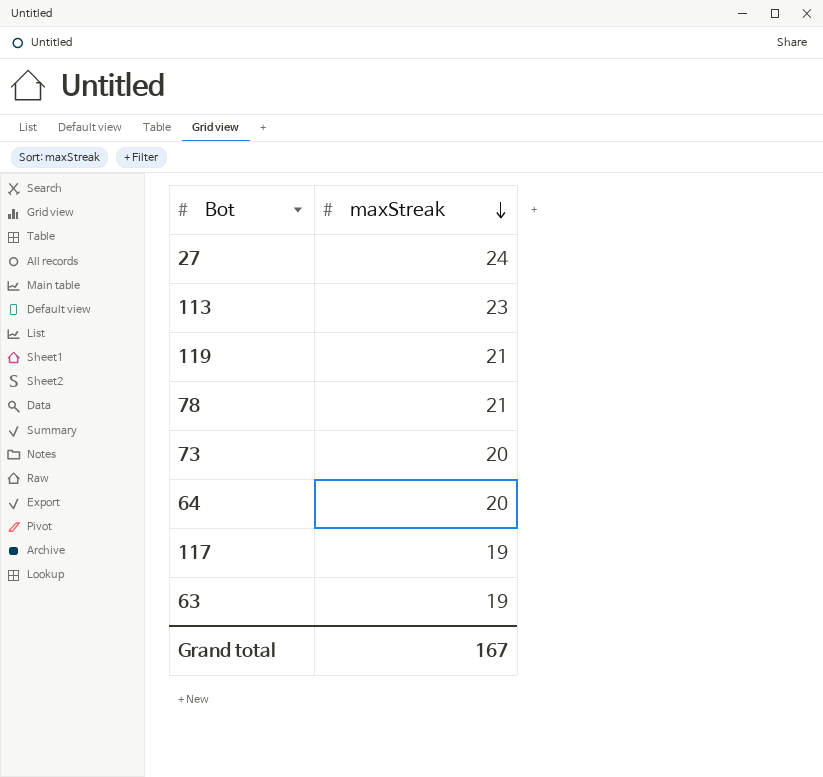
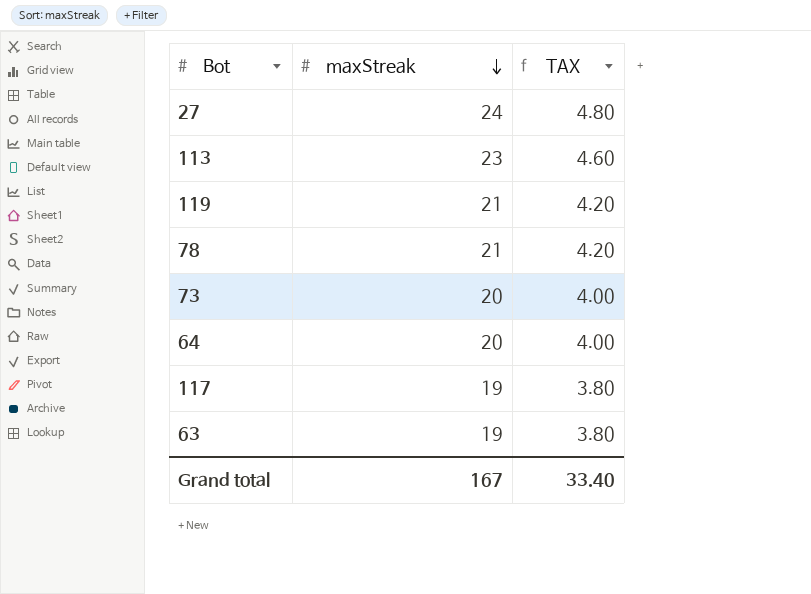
column TAX | formula: none -> [maxStreak] * 0.2

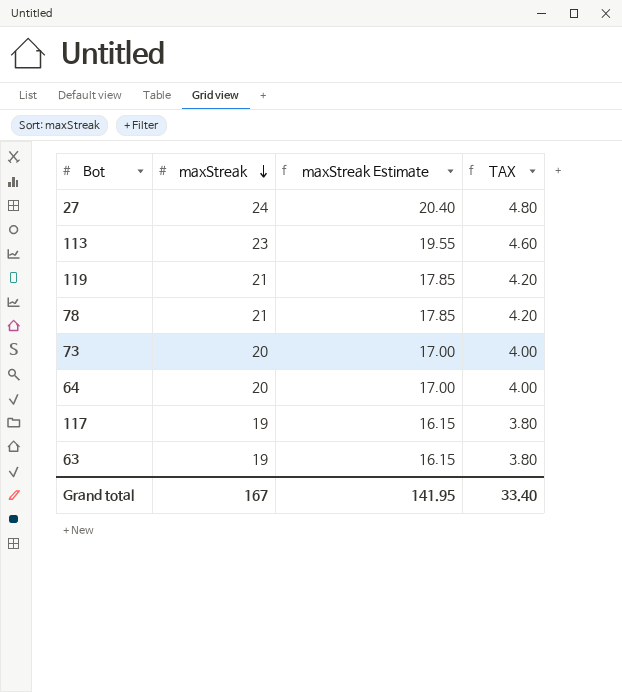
column maxStreak Estimate | formula: none -> [maxStreak] * 0.85

